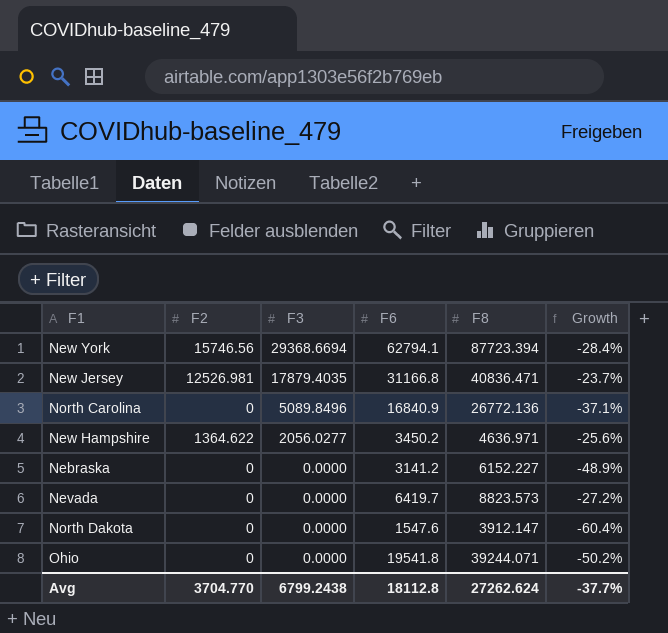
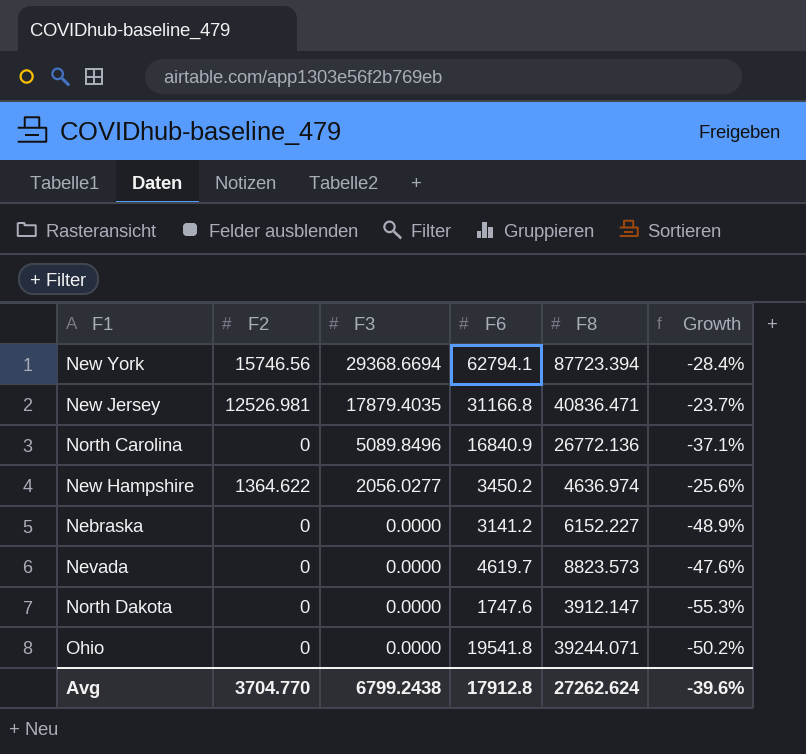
New Hampshire | F8: 4636.971 -> 4636.974
Nevada | F6: 6419.7 -> 4619.7
Nevada | Growth: -27.2% -> -47.6%
North Dakota | F6: 1547.6 -> 1747.6
North Dakota | Growth: -60.4% -> -55.3%
Avg | F6: 18112.8 -> 17912.8
Avg | Growth: -37.7% -> -39.6%

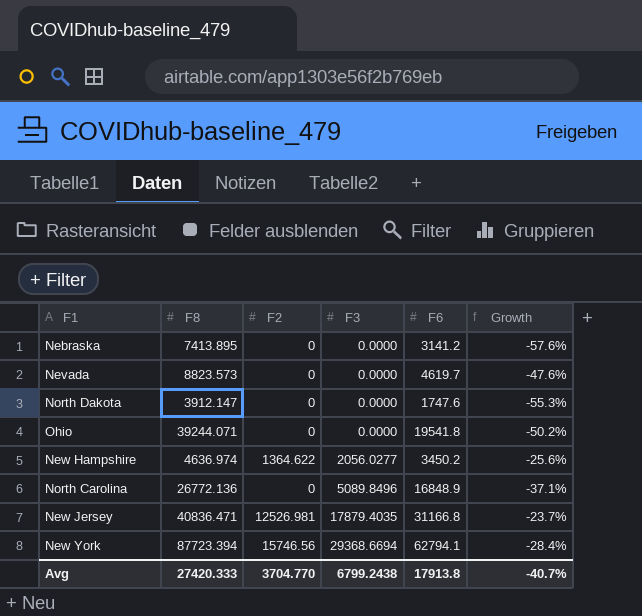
row order: F3 descending -> F3 ascending
column F8 | position: 5 -> 2
Nebraska | F8: 6152.227 -> 7413.895
Nebraska | Growth: -48.9% -> -57.6%
North Carolina | F6: 16840.9 -> 16848.9
Avg | F8: 27262.624 -> 27420.333
Avg | F6: 17912.8 -> 17913.8
Avg | Growth: -39.6% -> -40.7%

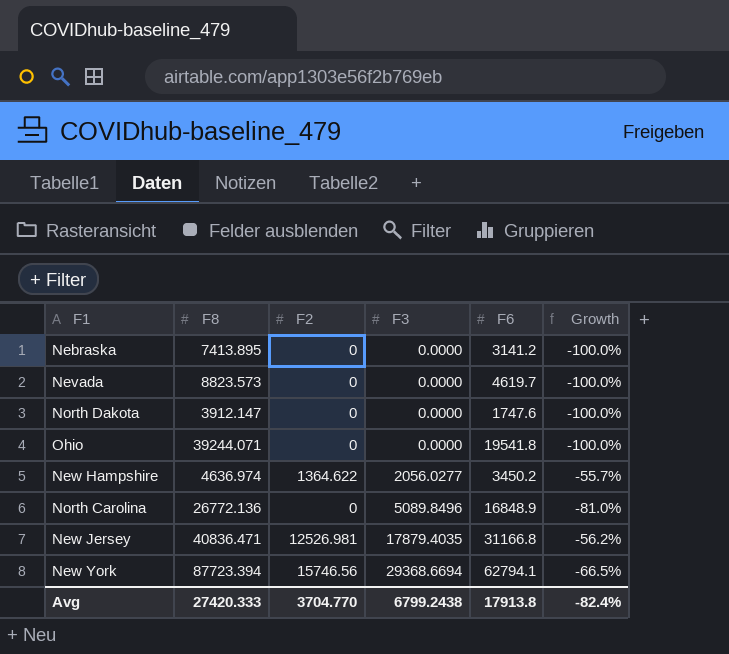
column Growth | formula: ([F6] - [F8]) / [F8] -> ([F3] - [F8]) / [F8]
Avg | Growth: -40.7% -> -82.4%

